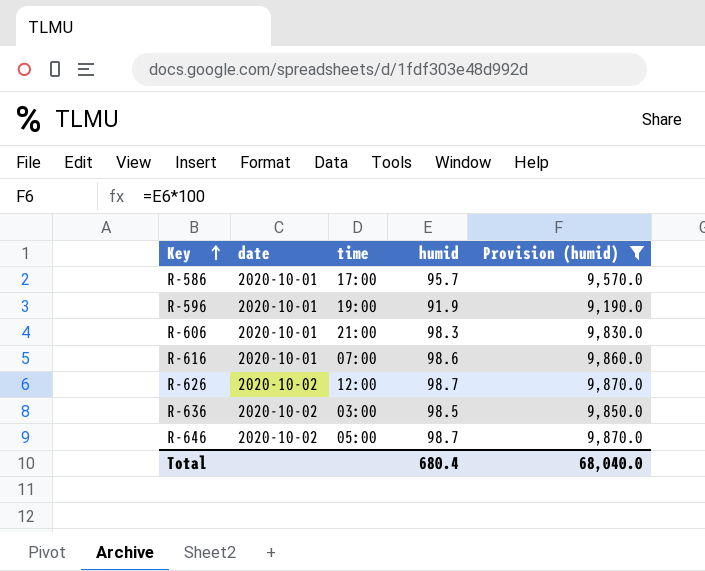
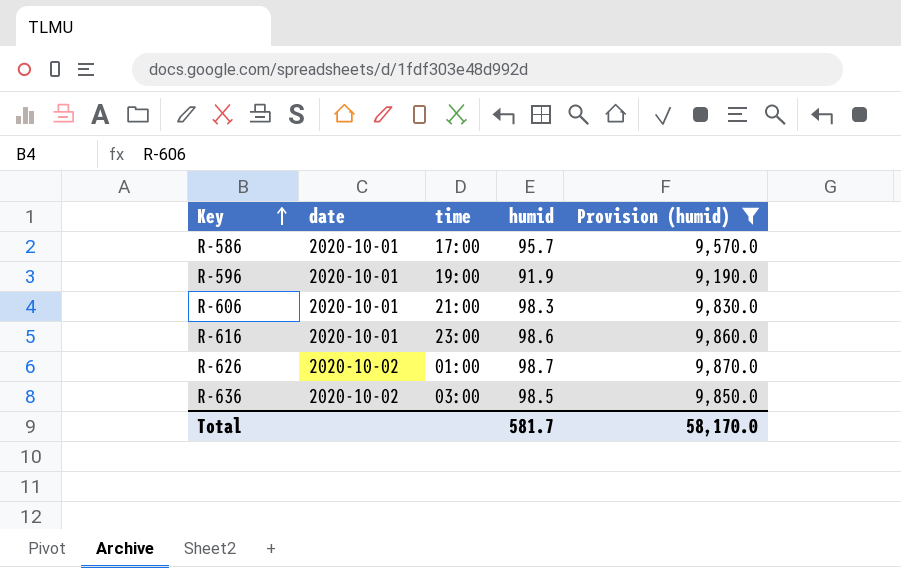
row R-646: 2020-10-02 | 05:00 | 98.7 | 9,870.0 -> none
R-616 | time: 07:00 -> 23:00
R-626 | time: 12:00 -> 01:00
Total | humid: 680.4 -> 581.7
Total | Provision (humid): 68,040.0 -> 58,170.0

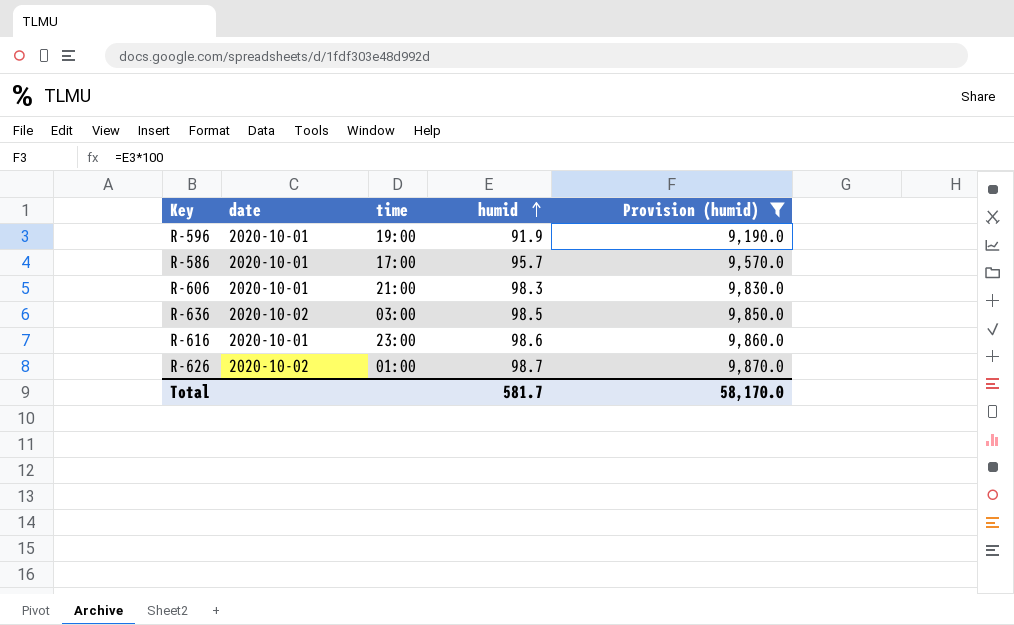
row order: Key ascending -> humid ascending

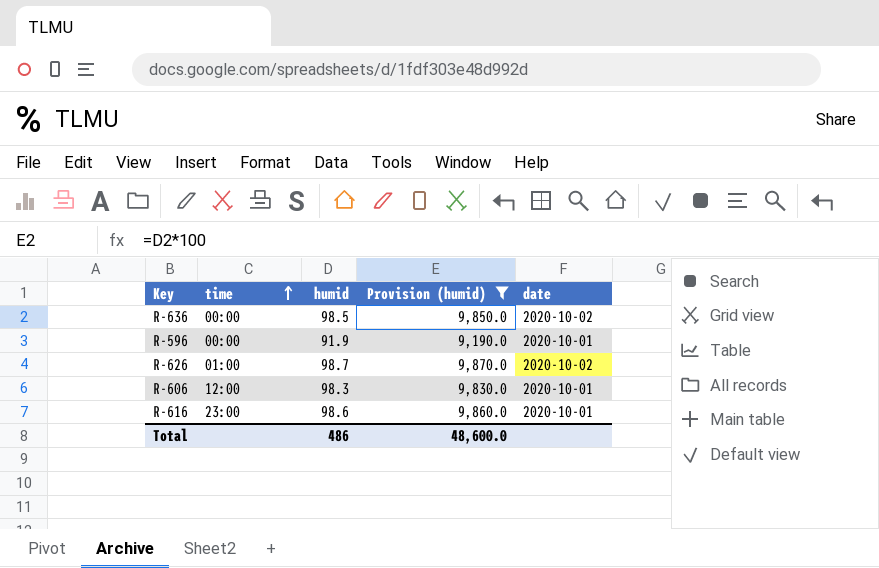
row order: humid ascending -> time ascending
column date | position: 2 -> 5
row R-586: 2020-10-01 | 17:00 | 95.7 | 9,570.0 -> none
R-636 | time: 03:00 -> 00:00
R-596 | time: 19:00 -> 00:00
R-606 | time: 21:00 -> 12:00
Total | humid: 581.7 -> 486
Total | Provision (humid): 58,170.0 -> 48,600.0

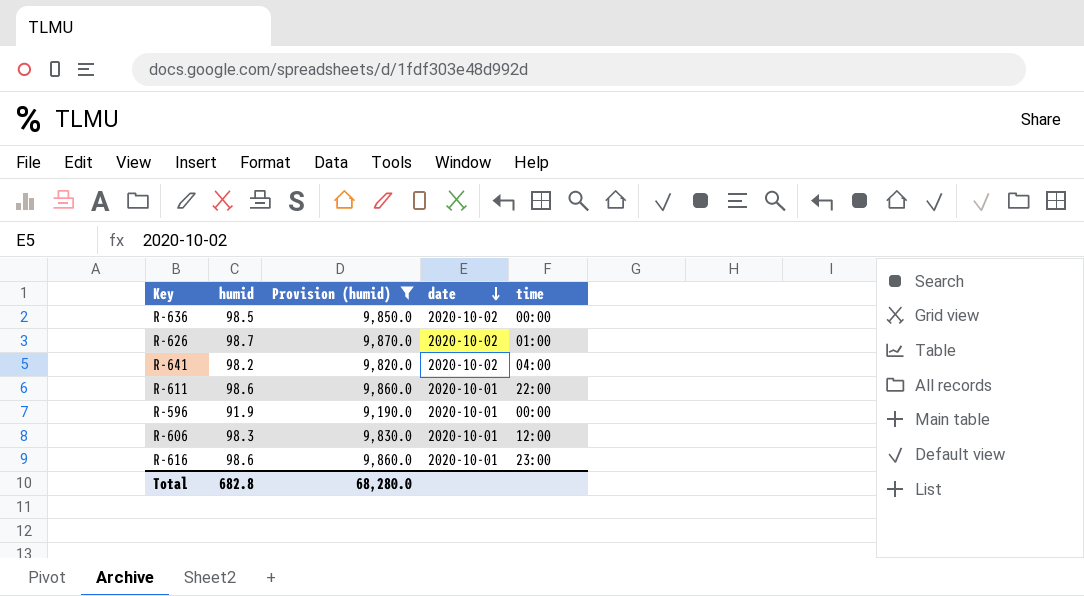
row order: time ascending -> date descending
column time | position: 2 -> 5
row R-641: none -> 98.2 | 9,820.0 | 2020-10-02 | 04:00
row R-611: none -> 98.6 | 9,860.0 | 2020-10-01 | 22:00
Total | humid: 486 -> 682.8
Total | Provision (humid): 48,600.0 -> 68,280.0

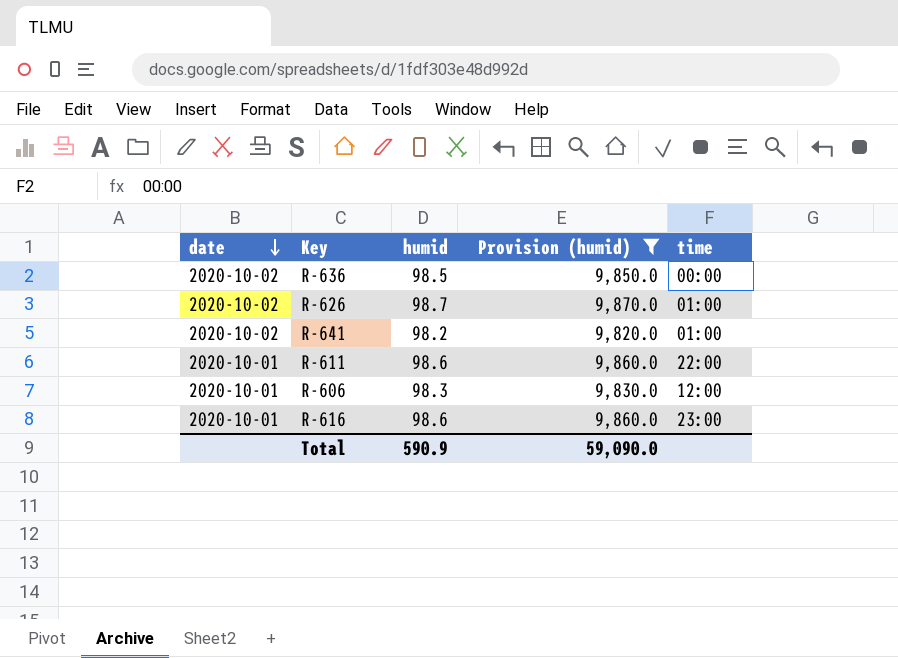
column date | position: 4 -> 1
row R-596: 91.9 | 9,190.0 | 2020-10-01 | 00:00 -> none
R-641 | time: 04:00 -> 01:00
Total | humid: 682.8 -> 590.9
Total | Provision (humid): 68,280.0 -> 59,090.0

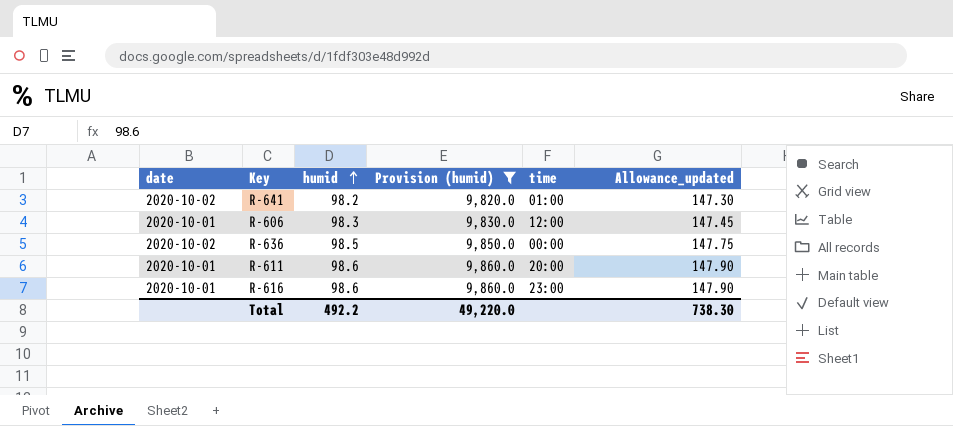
row order: date descending -> humid ascending
column Allowance_updated | formula: none -> [humid] * 1.5
row R-626: 2020-10-02 | 98.7 | 9,870.0 | 01:00 -> none
R-611 | time: 22:00 -> 20:00
Total | humid: 590.9 -> 492.2
Total | Provision (humid): 59,090.0 -> 49,220.0

